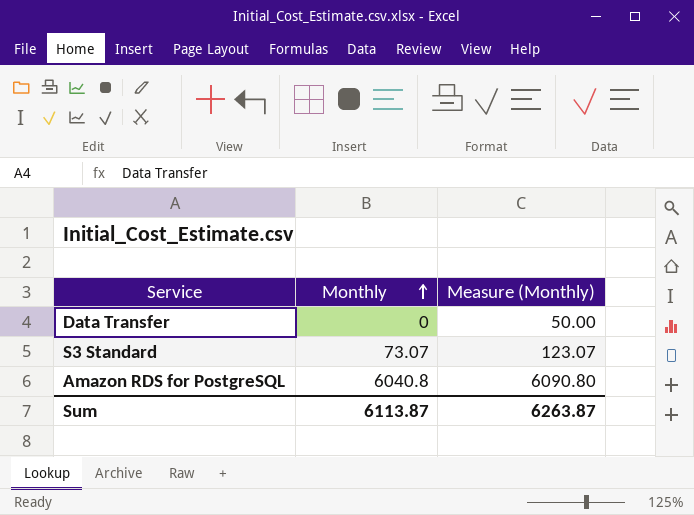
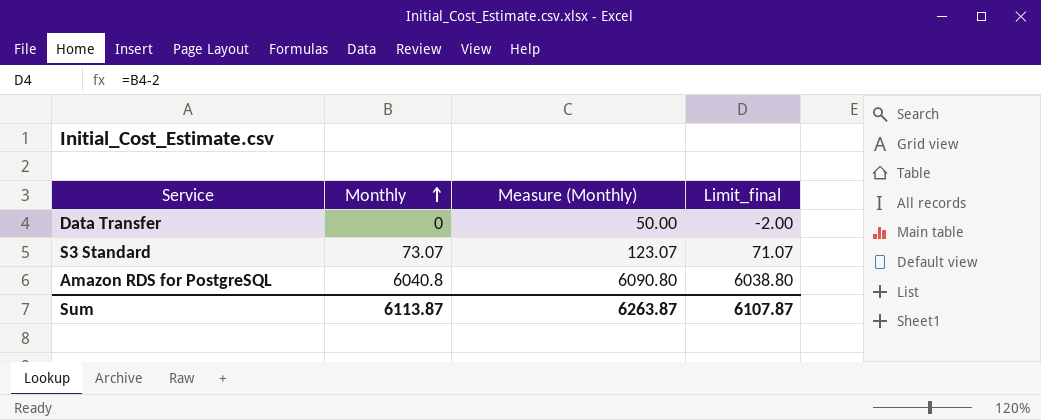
column Limit_final | formula: none -> [Monthly] - 2

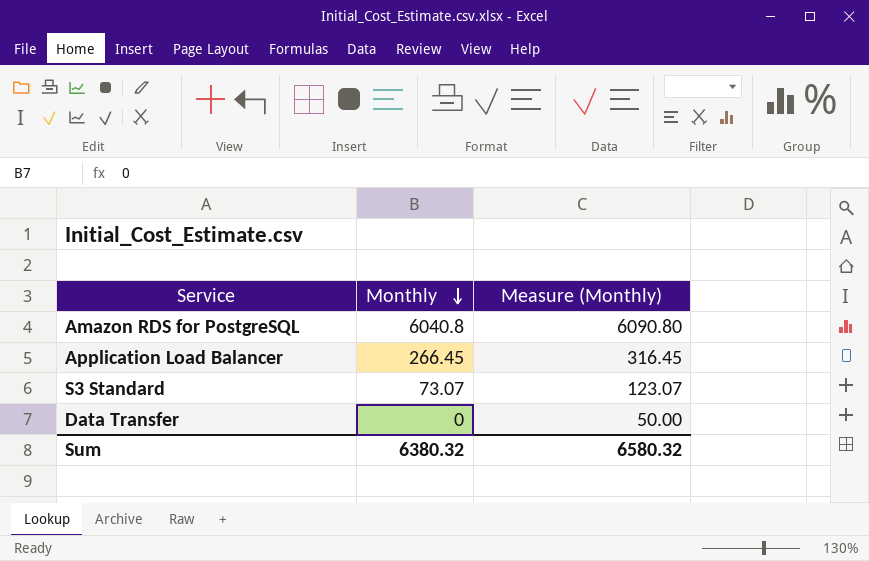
row order: Monthly ascending -> Monthly descending
column Limit_final | formula: [Monthly] - 2 -> none
row Application Load Balancer: none -> 266.45 | 316.45
Sum | Monthly: 6113.87 -> 6380.32
Sum | Measure (Monthly): 6263.87 -> 6580.32

